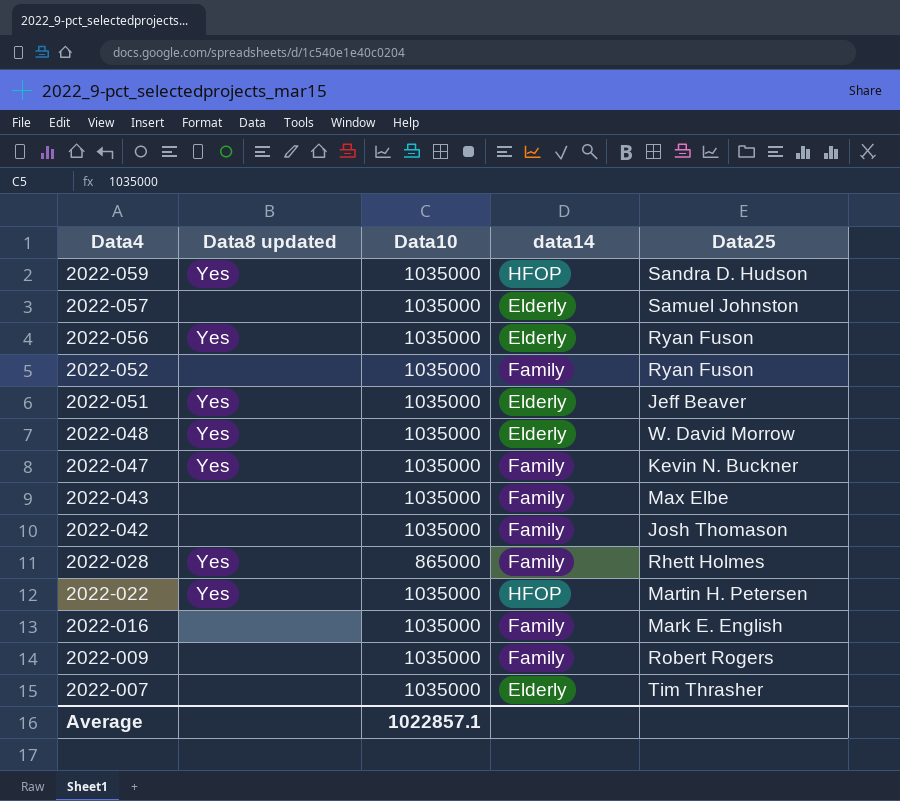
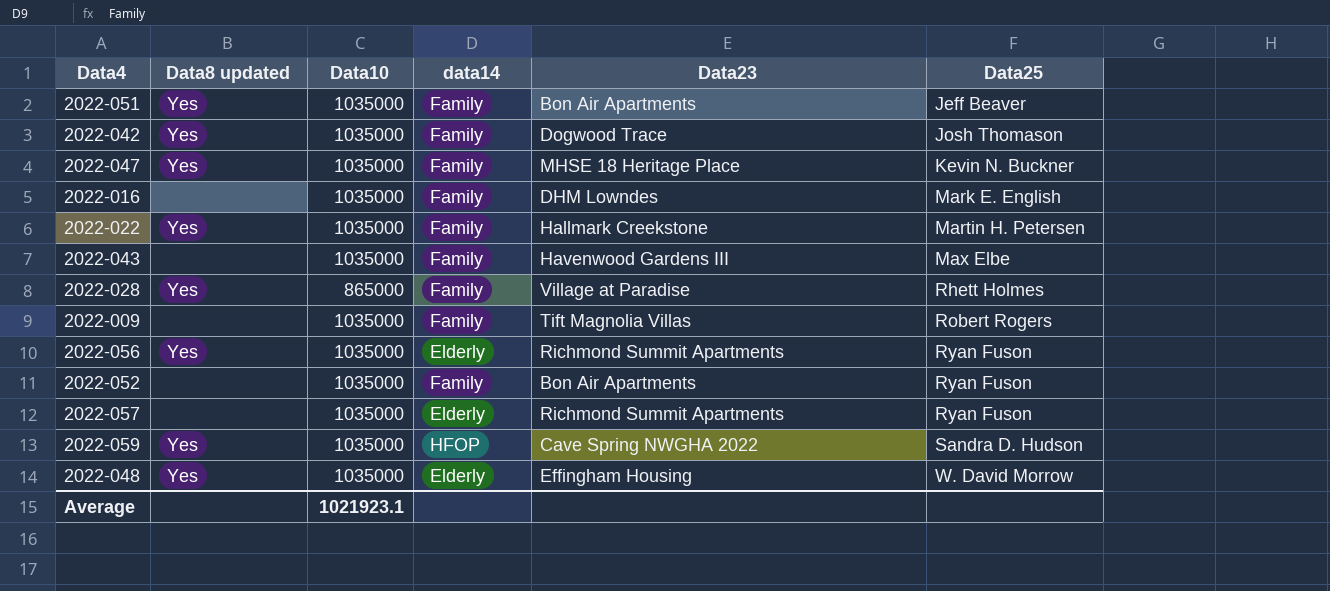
row order: Data4 descending -> Data25 ascending
column Data23 | position: none -> 5
row 2022-007: none | 1035000 | Elderly | Tim Thrasher -> none
2022-051 | data14: Elderly -> Family
2022-042 | Data8 updated: none -> Yes
2022-022 | data14: HFOP -> Family
2022-057 | Data25: Samuel Johnston -> Ryan Fuson
Average | Data10: 1022857.1 -> 1021923.1

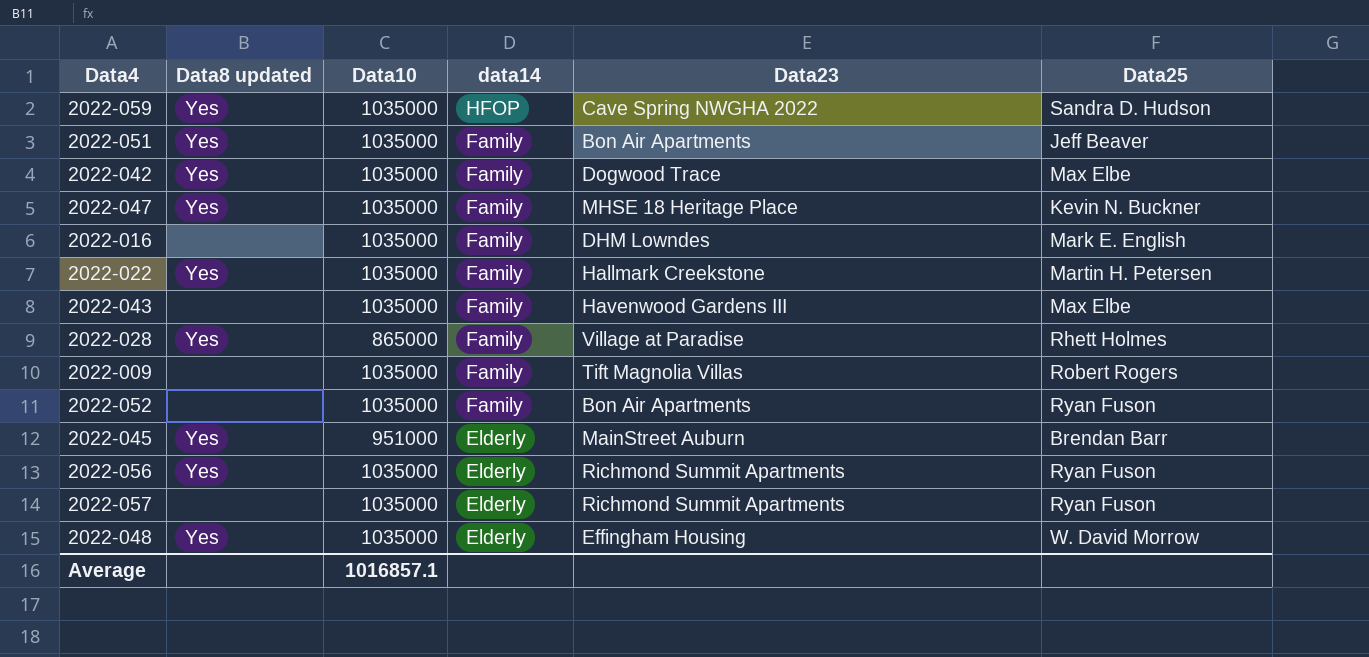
row order: Data25 ascending -> data14 descending
2022-042 | Data25: Josh Thomason -> Max Elbe
row 2022-045: none -> Yes | 951000 | Elderly | MainStreet Auburn | Brendan Barr
Average | Data10: 1021923.1 -> 1016857.1

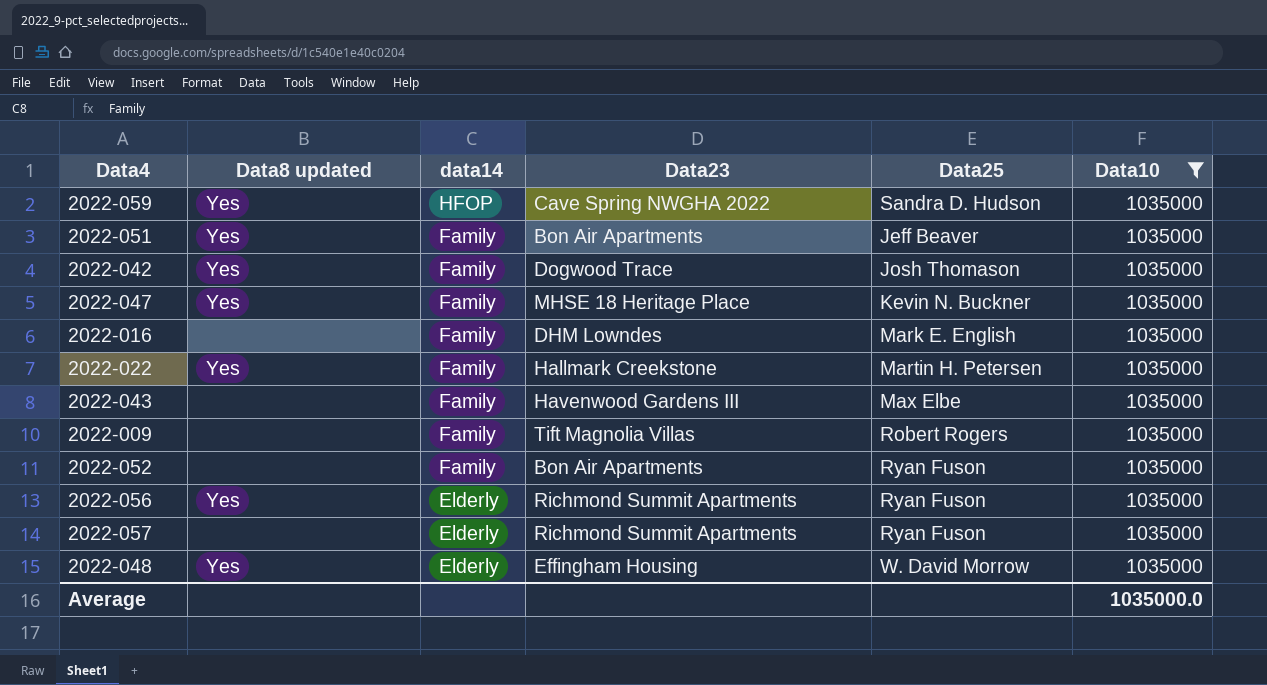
filter: none -> Data10 = 1035000
column Data10 | position: 3 -> 6
2022-042 | Data25: Max Elbe -> Josh Thomason
Average | Data10: 1016857.1 -> 1035000.0

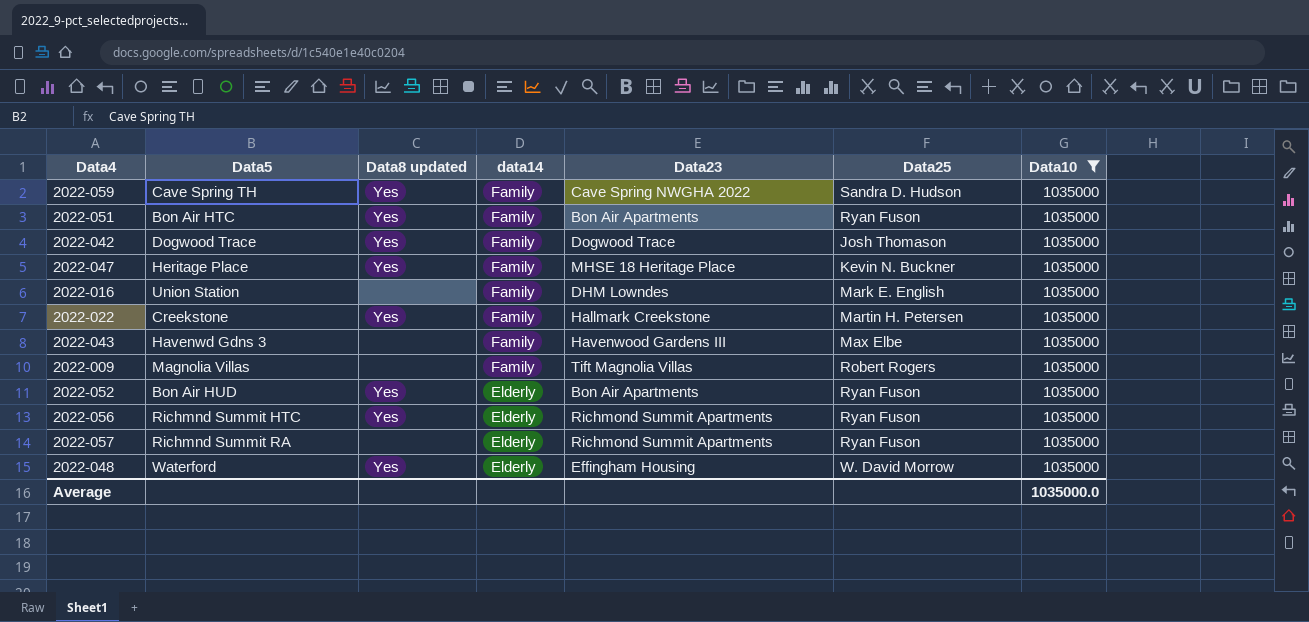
column Data5 | position: none -> 2
2022-059 | data14: HFOP -> Family
2022-051 | Data25: Jeff Beaver -> Ryan Fuson
2022-052 | Data8 updated: none -> Yes
2022-052 | data14: Family -> Elderly

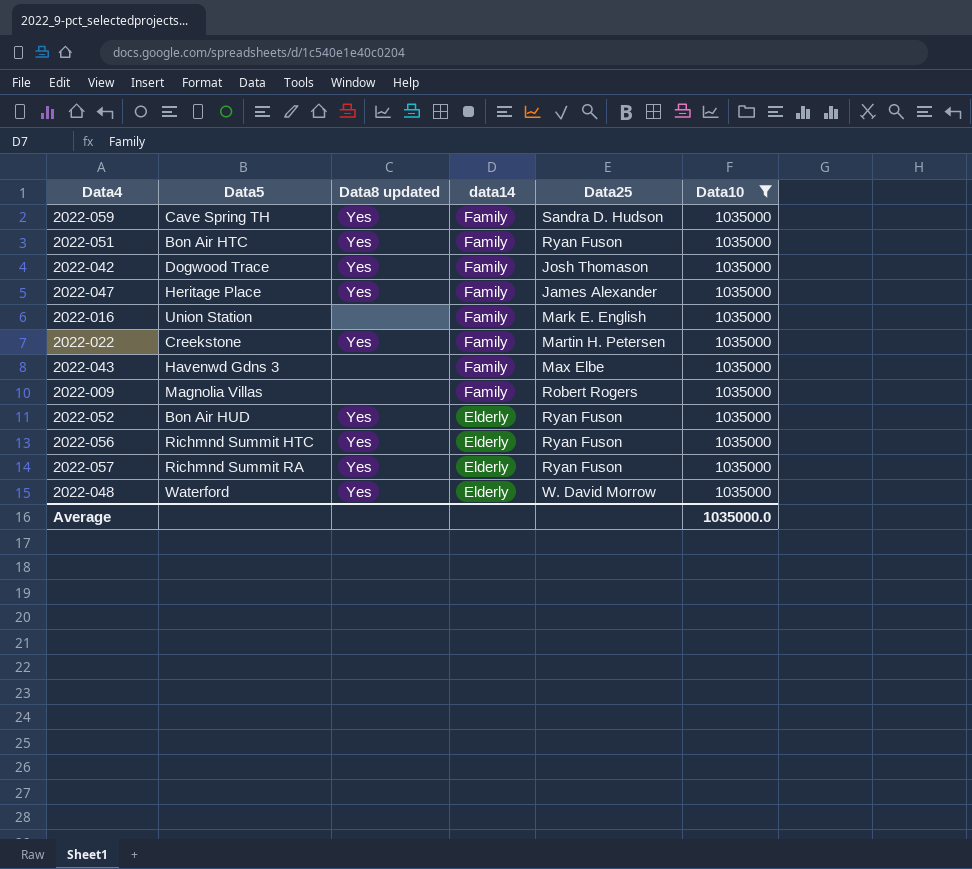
column Data23 | position: 5 -> none
2022-047 | Data25: Kevin N. Buckner -> James Alexander
2022-057 | Data8 updated: none -> Yes

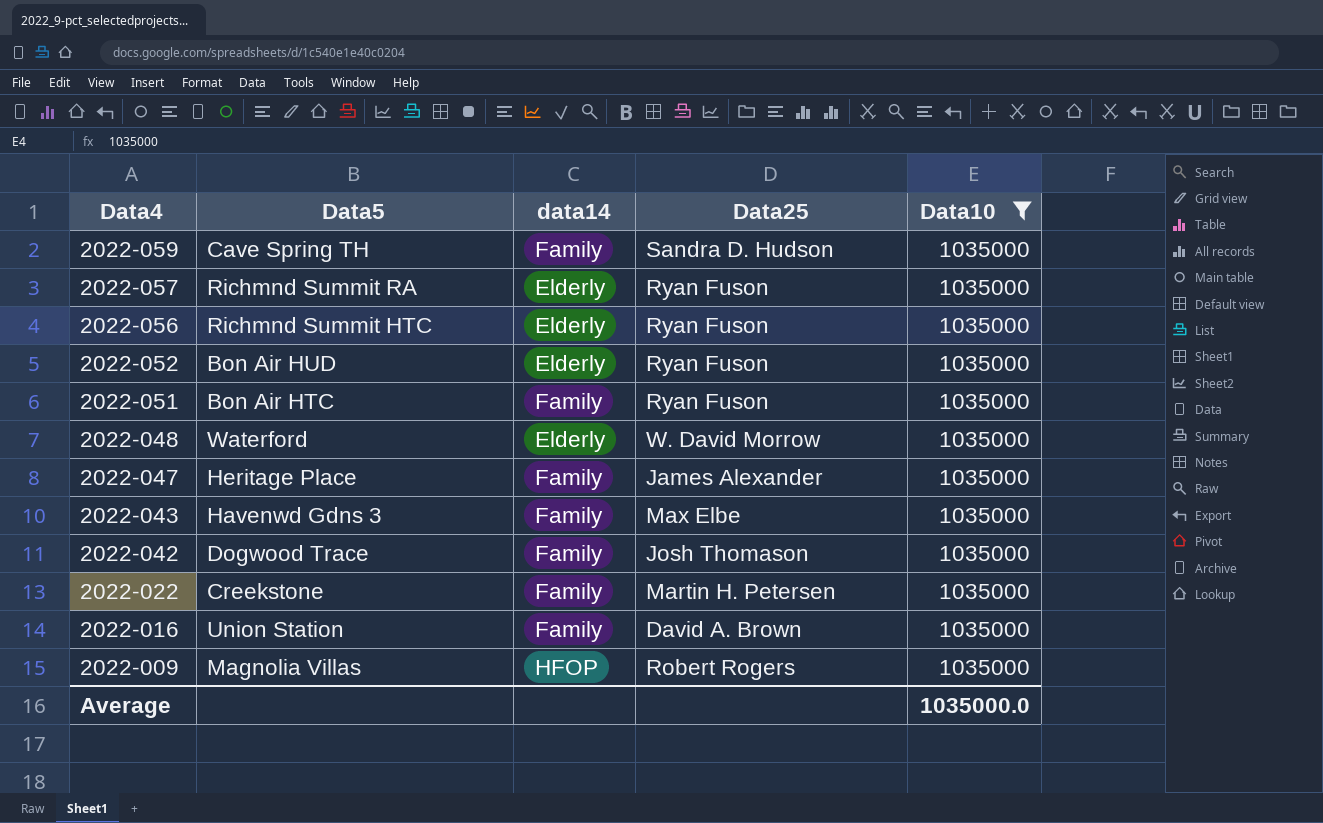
row order: data14 descending -> Data4 descending
column Data8 updated | position: 3 -> none
2022-016 | Data25: Mark E. English -> David A. Brown
2022-009 | data14: Family -> HFOP

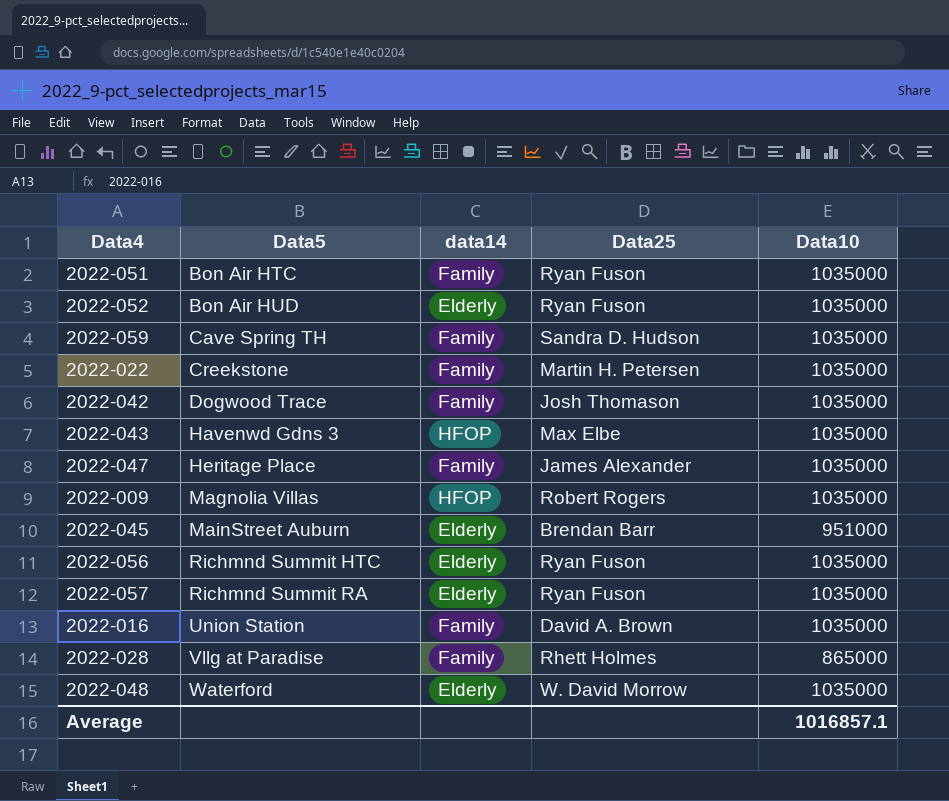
filter: Data10 = 1035000 -> none
row order: Data4 descending -> Data5 ascending
2022-043 | data14: Family -> HFOP
Average | Data10: 1035000.0 -> 1016857.1

